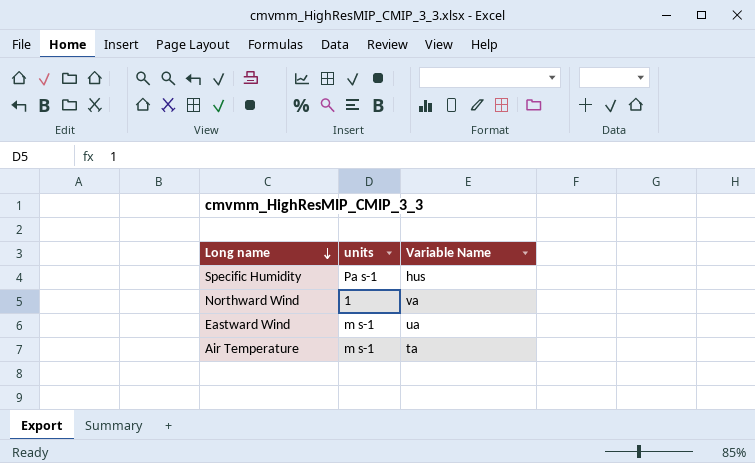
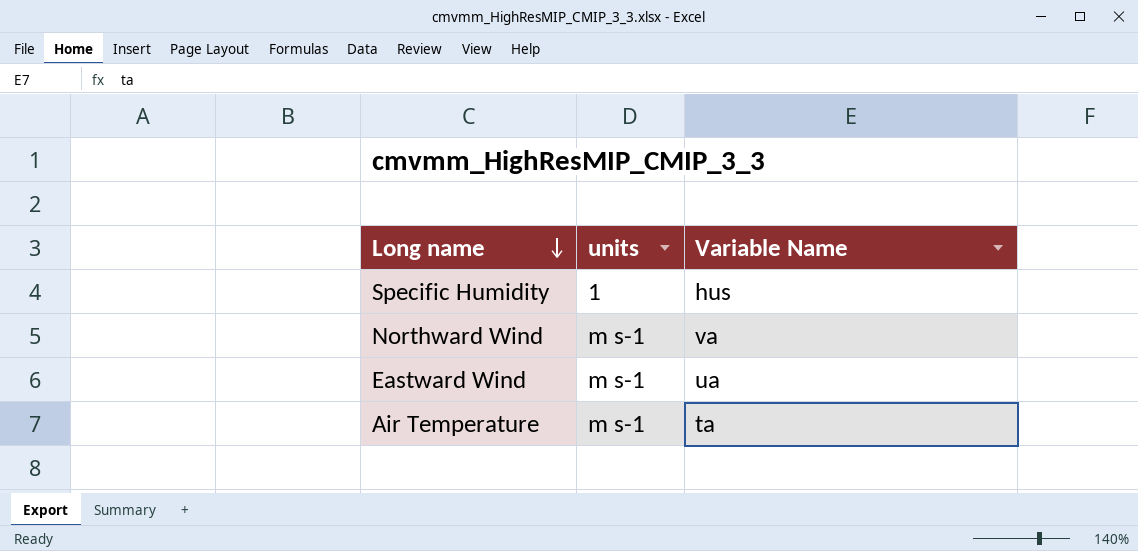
Specific Humidity | units: Pa s-1 -> 1
Northward Wind | units: 1 -> m s-1

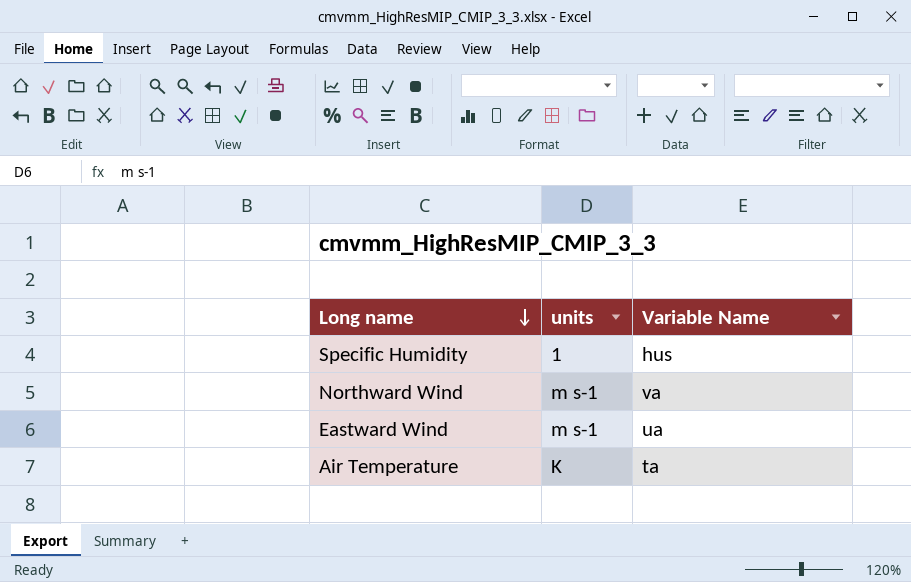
Air Temperature | units: m s-1 -> K

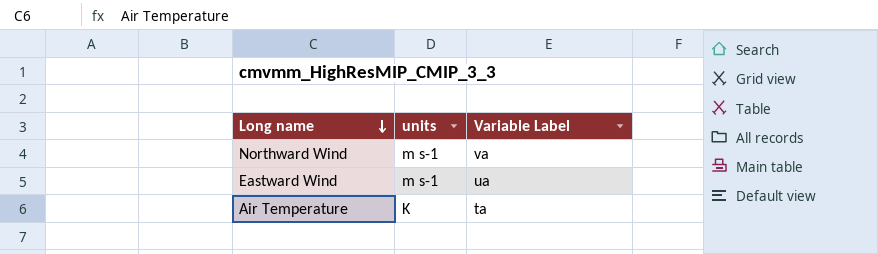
column name: Variable Name -> Variable Label
row Specific Humidity: 1 | hus -> none

